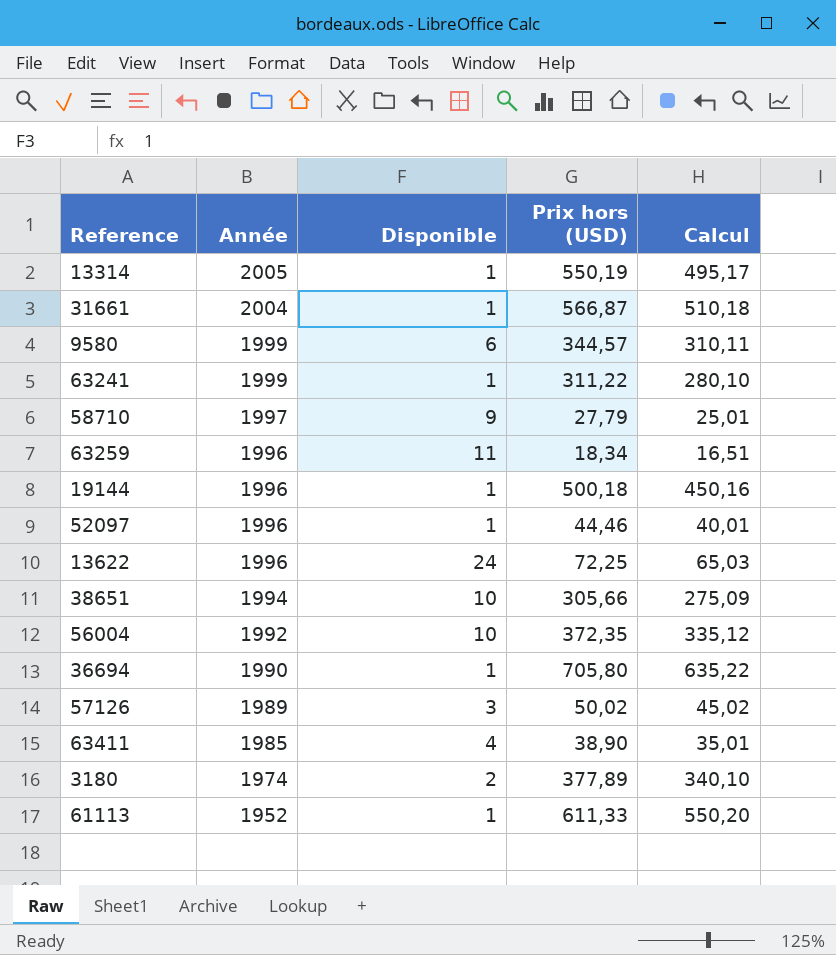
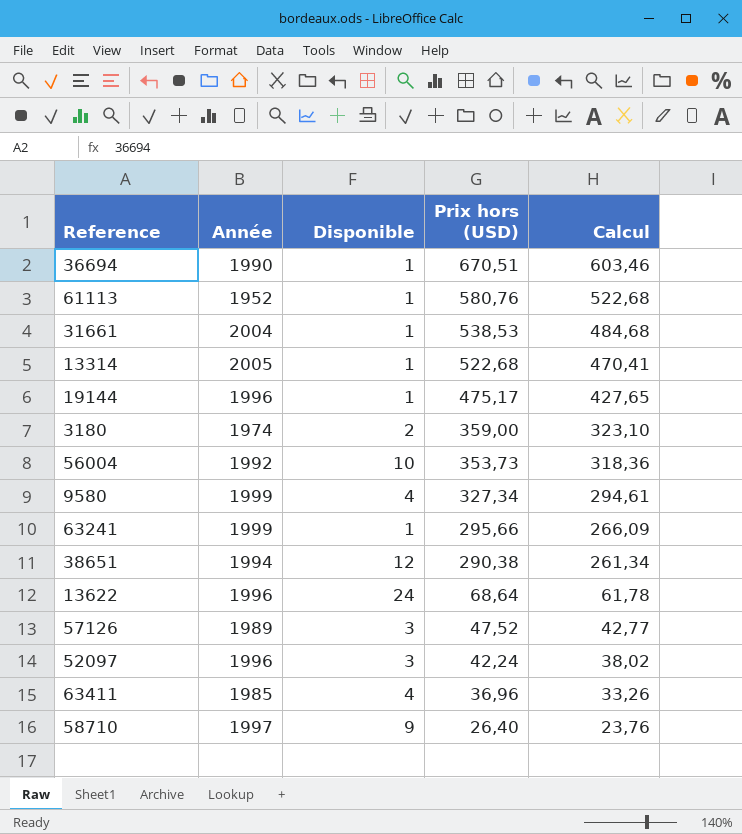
row order: Année descending -> Prix hors (USD) descending
row 63259: 1996 | 11 | 18,34 | 16,51 -> none
36694 | Prix hors (USD): 705,80 -> 670,51
36694 | Calcul: 635,22 -> 603,46
61113 | Prix hors (USD): 611,33 -> 580,76
61113 | Calcul: 550,20 -> 522,68
31661 | Prix hors (USD): 566,87 -> 538,53
31661 | Calcul: 510,18 -> 484,68
13314 | Prix hors (USD): 550,19 -> 522,68
13314 | Calcul: 495,17 -> 470,41
19144 | Prix hors (USD): 500,18 -> 475,17
19144 | Calcul: 450,16 -> 427,65
3180 | Prix hors (USD): 377,89 -> 359,00
3180 | Calcul: 340,10 -> 323,10
56004 | Prix hors (USD): 372,35 -> 353,73
56004 | Calcul: 335,12 -> 318,36
9580 | Disponible: 6 -> 4
9580 | Prix hors (USD): 344,57 -> 327,34
9580 | Calcul: 310,11 -> 294,61
63241 | Prix hors (USD): 311,22 -> 295,66
63241 | Calcul: 280,10 -> 266,09
38651 | Disponible: 10 -> 12
38651 | Prix hors (USD): 305,66 -> 290,38
38651 | Calcul: 275,09 -> 261,34
13622 | Prix hors (USD): 72,25 -> 68,64
13622 | Calcul: 65,03 -> 61,78
57126 | Prix hors (USD): 50,02 -> 47,52
57126 | Calcul: 45,02 -> 42,77
52097 | Disponible: 1 -> 3
52097 | Prix hors (USD): 44,46 -> 42,24
52097 | Calcul: 40,01 -> 38,02
63411 | Prix hors (USD): 38,90 -> 36,96
63411 | Calcul: 35,01 -> 33,26
58710 | Prix hors (USD): 27,79 -> 26,40
58710 | Calcul: 25,01 -> 23,76

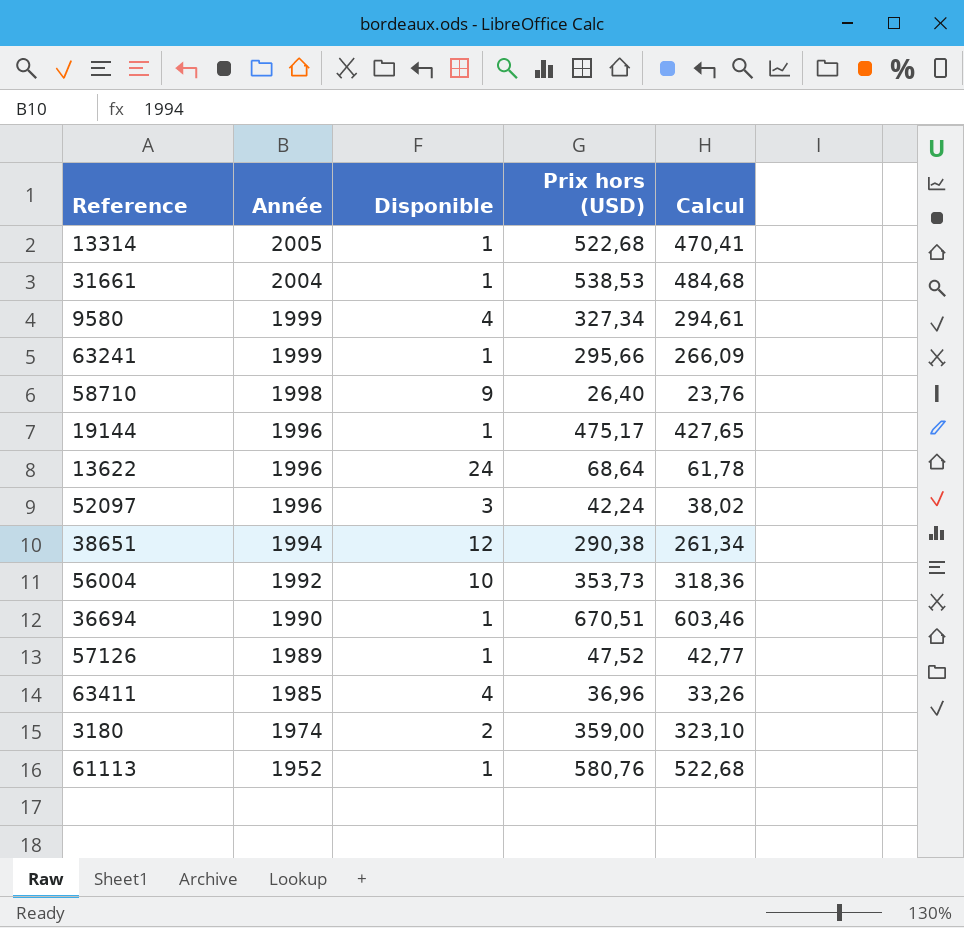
row order: Prix hors (USD) descending -> Année descending
58710 | Année: 1997 -> 1998
57126 | Disponible: 3 -> 1

